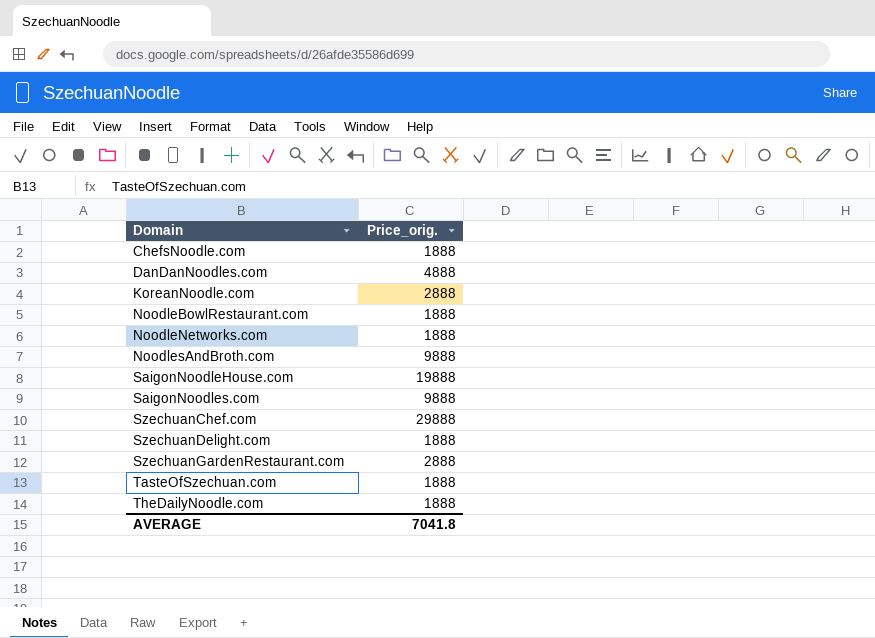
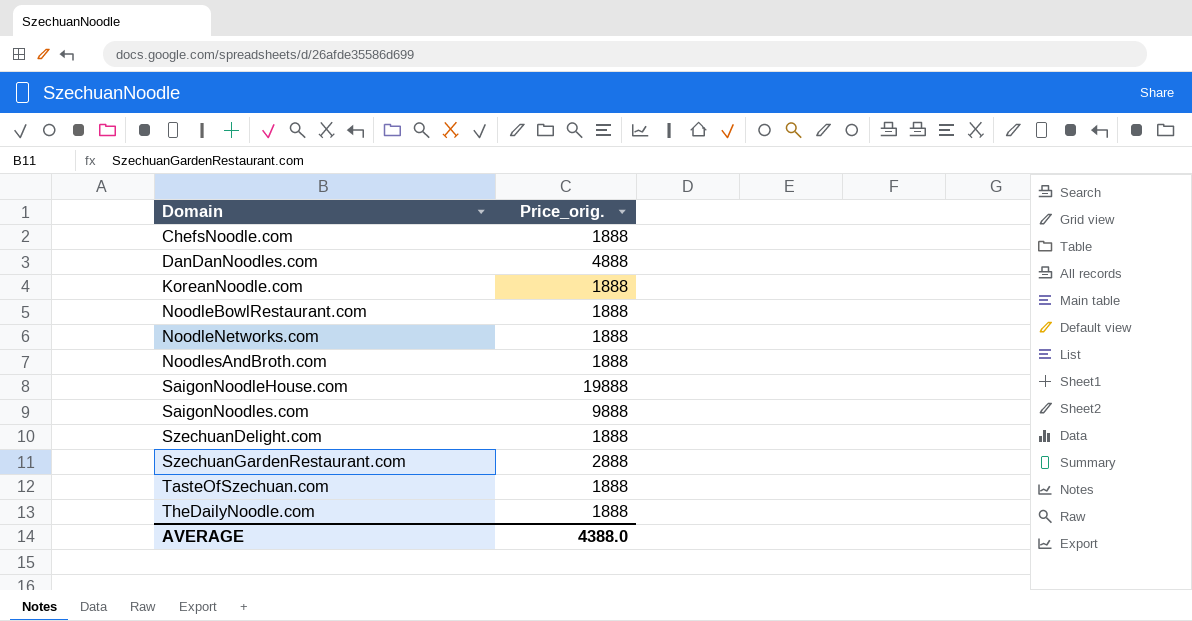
row SzechuanChef.com: 29888 -> none
KoreanNoodle.com | Price_orig.: 2888 -> 1888
NoodlesAndBroth.com | Price_orig.: 9888 -> 1888
AVERAGE | Price_orig.: 7041.8 -> 4388.0

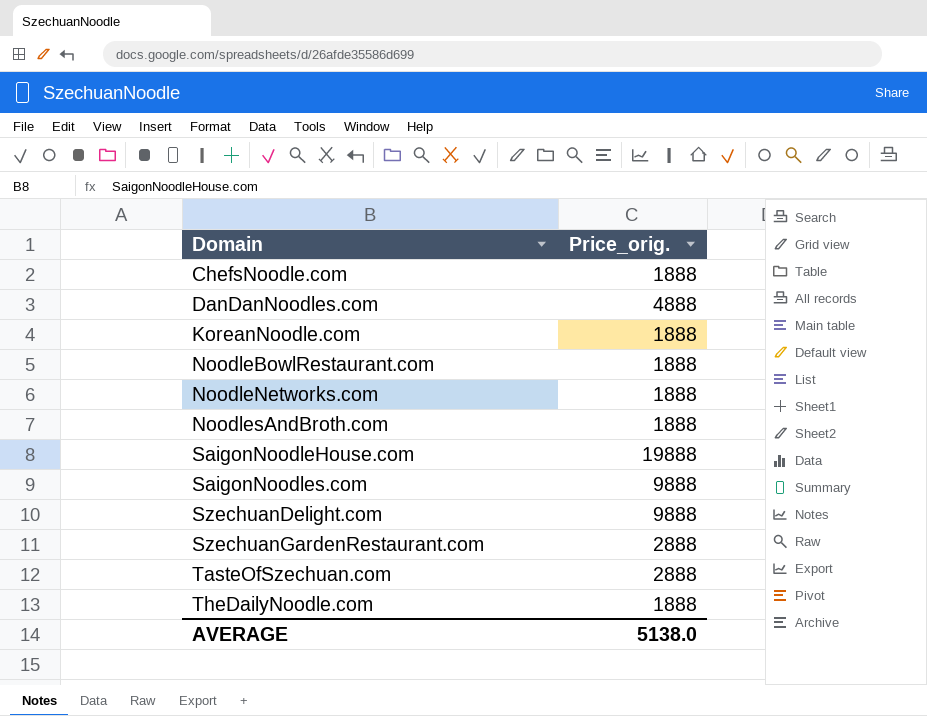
SzechuanDelight.com | Price_orig.: 1888 -> 9888
TasteOfSzechuan.com | Price_orig.: 1888 -> 2888
AVERAGE | Price_orig.: 4388.0 -> 5138.0

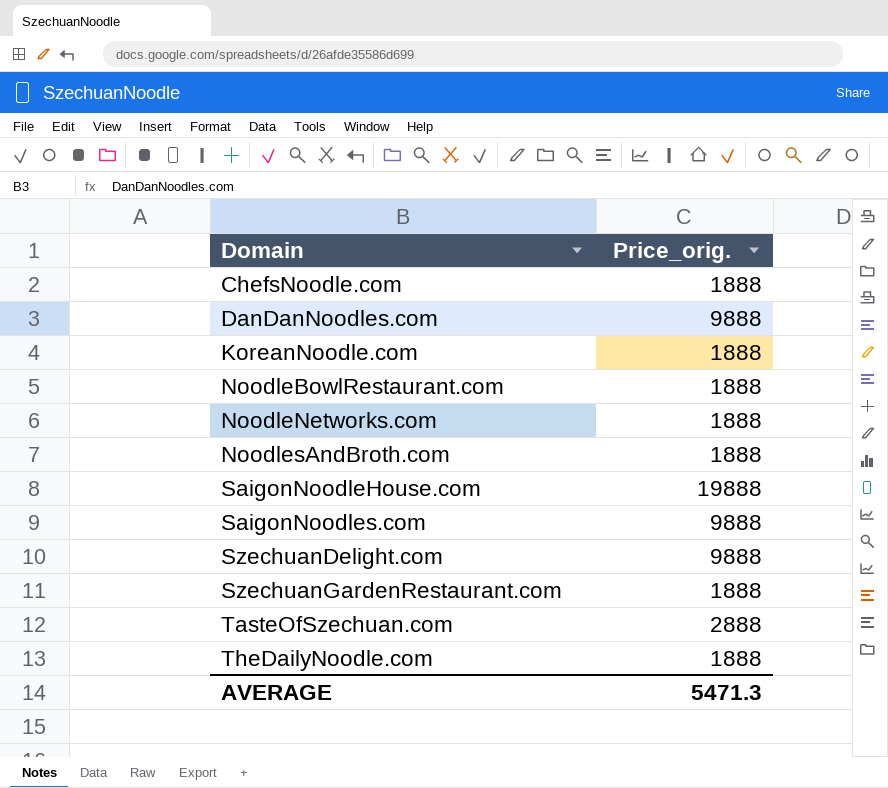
DanDanNoodles.com | Price_orig.: 4888 -> 9888
SzechuanGardenRestaurant.com | Price_orig.: 2888 -> 1888
AVERAGE | Price_orig.: 5138.0 -> 5471.3

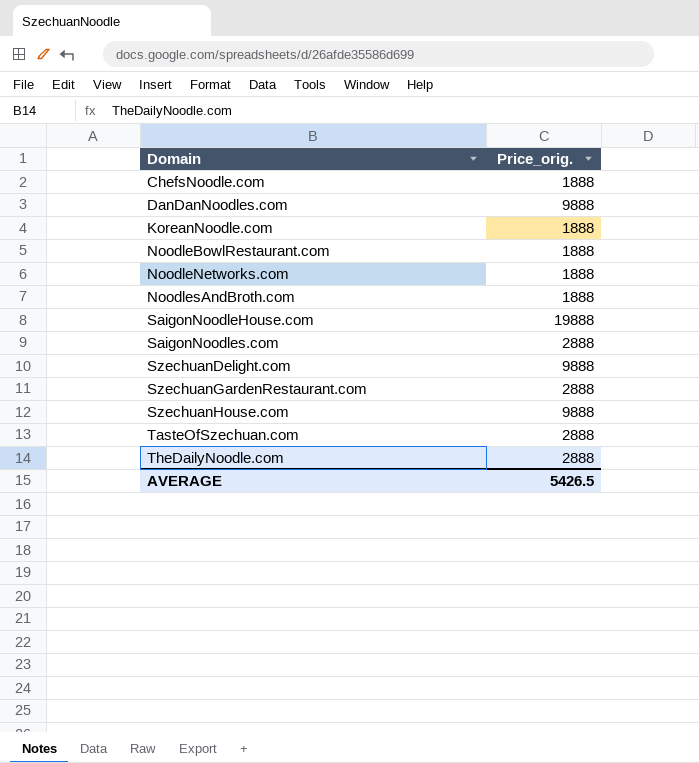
SaigonNoodles.com | Price_orig.: 9888 -> 2888
SzechuanGardenRestaurant.com | Price_orig.: 1888 -> 2888
row SzechuanHouse.com: none -> 9888
TheDailyNoodle.com | Price_orig.: 1888 -> 2888
AVERAGE | Price_orig.: 5471.3 -> 5426.5

